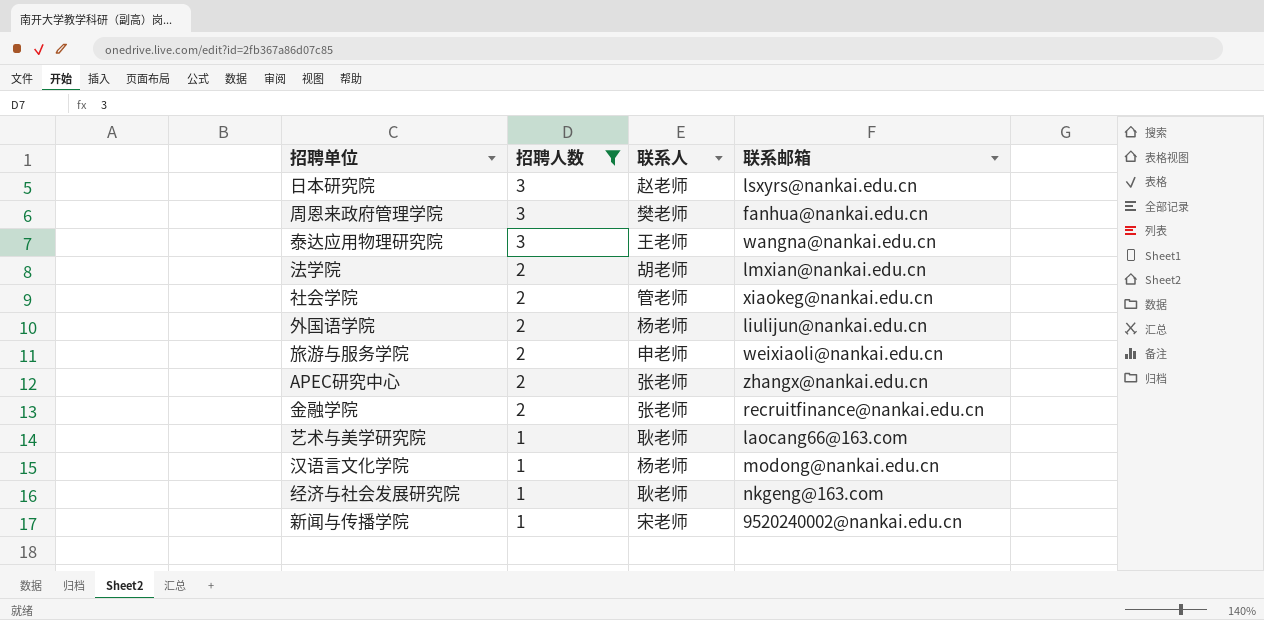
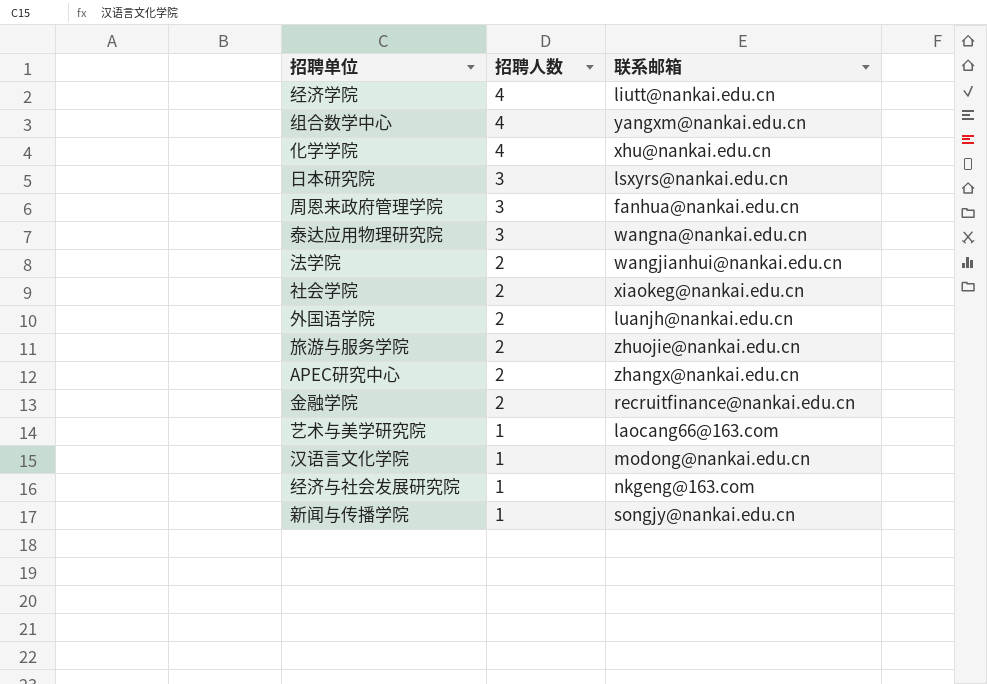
filter: 招聘人数 != 4 -> none
column 联系人 | position: 3 -> none
法学院 | 联系邮箱: lmxian@nankai.edu.cn -> wangjianhui@nankai.edu.cn
外国语学院 | 联系邮箱: liulijun@nankai.edu.cn -> luanjh@nankai.edu.cn
旅游与服务学院 | 联系邮箱: weixiaoli@nankai.edu.cn -> zhuojie@nankai.edu.cn
新闻与传播学院 | 联系邮箱: 9520240002@nankai.edu.cn -> songjy@nankai.edu.cn

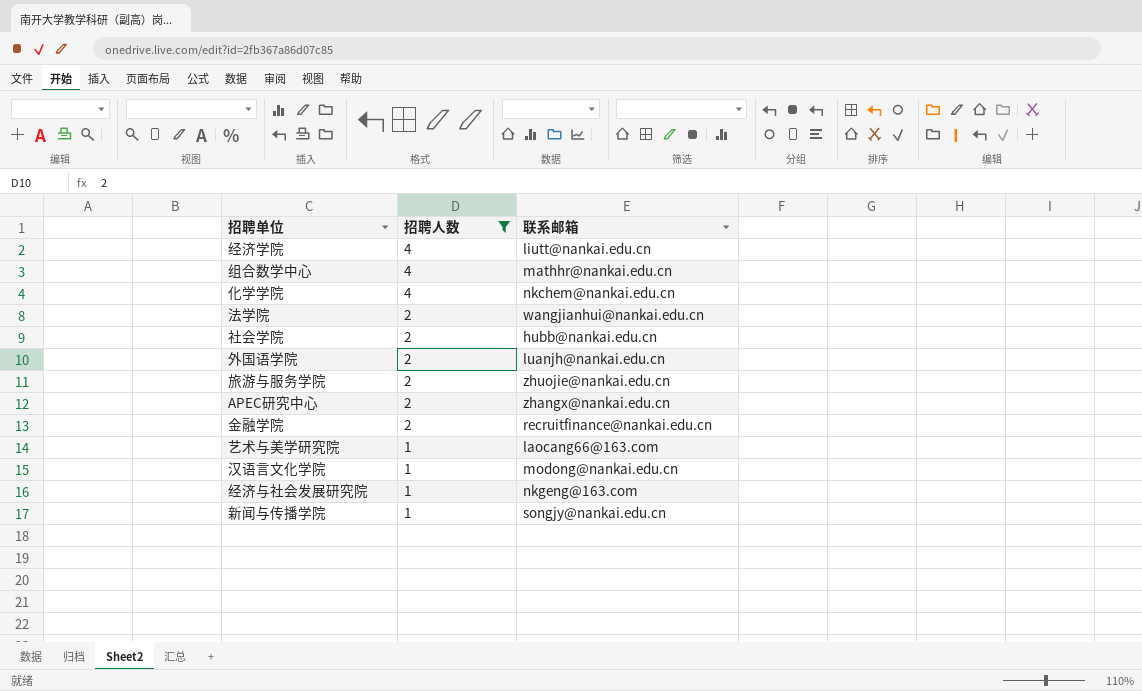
filter: none -> 招聘人数 != 3
组合数学中心 | 联系邮箱: yangxm@nankai.edu.cn -> mathhr@nankai.edu.cn
化学学院 | 联系邮箱: xhu@nankai.edu.cn -> nkchem@nankai.edu.cn
社会学院 | 联系邮箱: xiaokeg@nankai.edu.cn -> hubb@nankai.edu.cn

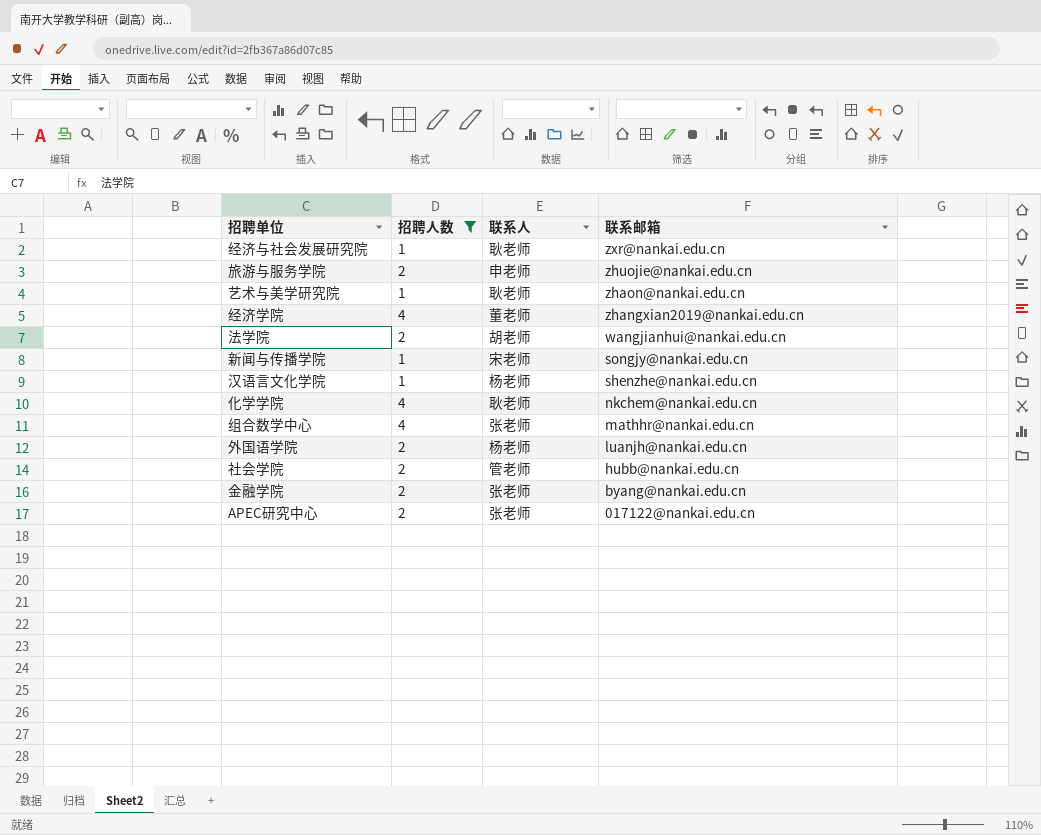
row order: 招聘人数 descending -> 联系邮箱 descending
column 联系人 | position: none -> 3
经济与社会发展研究院 | 联系邮箱: nkgeng@163.com -> zxr@nankai.edu.cn
艺术与美学研究院 | 联系邮箱: laocang66@163.com -> zhaon@nankai.edu.cn
经济学院 | 联系邮箱: liutt@nankai.edu.cn -> zhangxian2019@nankai.edu.cn
汉语言文化学院 | 联系邮箱: modong@nankai.edu.cn -> shenzhe@nankai.edu.cn
金融学院 | 联系邮箱: recruitfinance@nankai.edu.cn -> byang@nankai.edu.cn
APEC研究中心 | 联系邮箱: zhangx@nankai.edu.cn -> 017122@nankai.edu.cn

